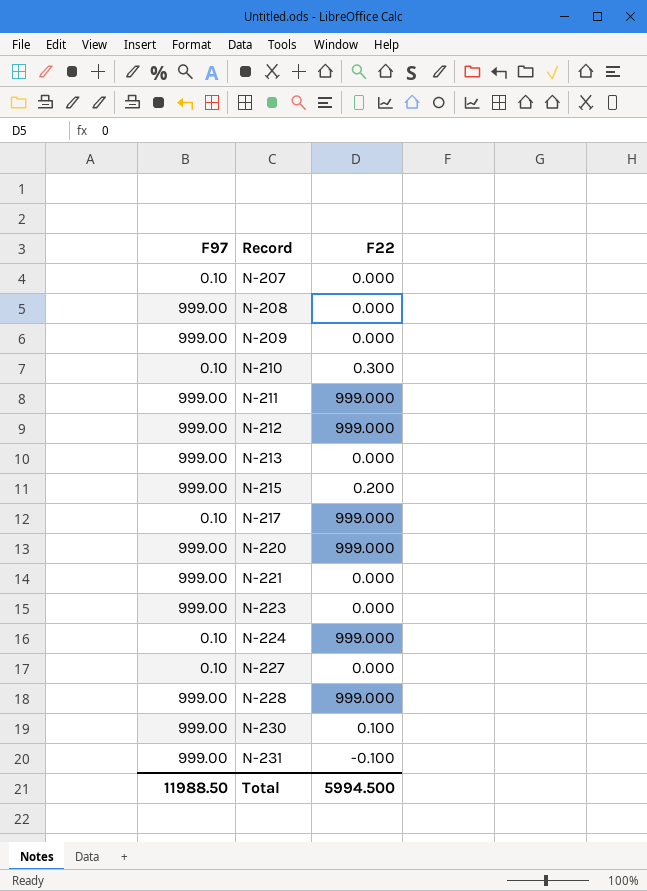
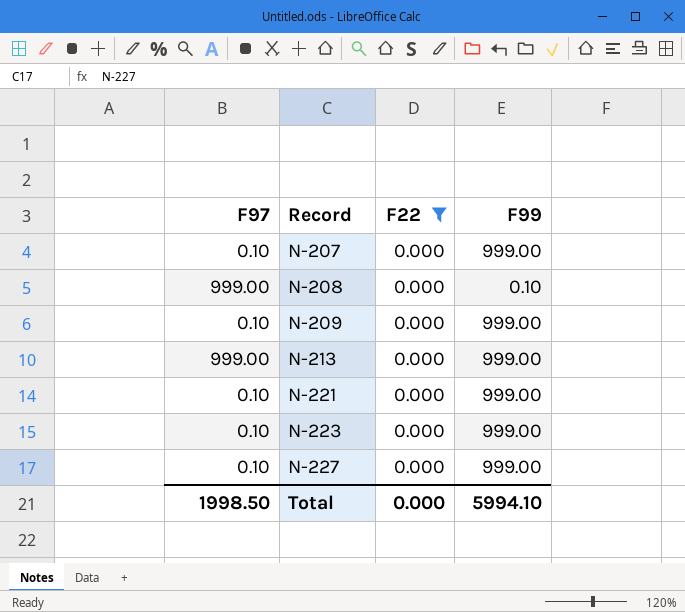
filter: none -> F22 = 0.000
column F99 | position: none -> 4
N-209 | F97: 999.00 -> 0.10
N-221 | F97: 999.00 -> 0.10
N-223 | F97: 999.00 -> 0.10
Total | F97: 11988.50 -> 1998.50
Total | F22: 5994.500 -> 0.000

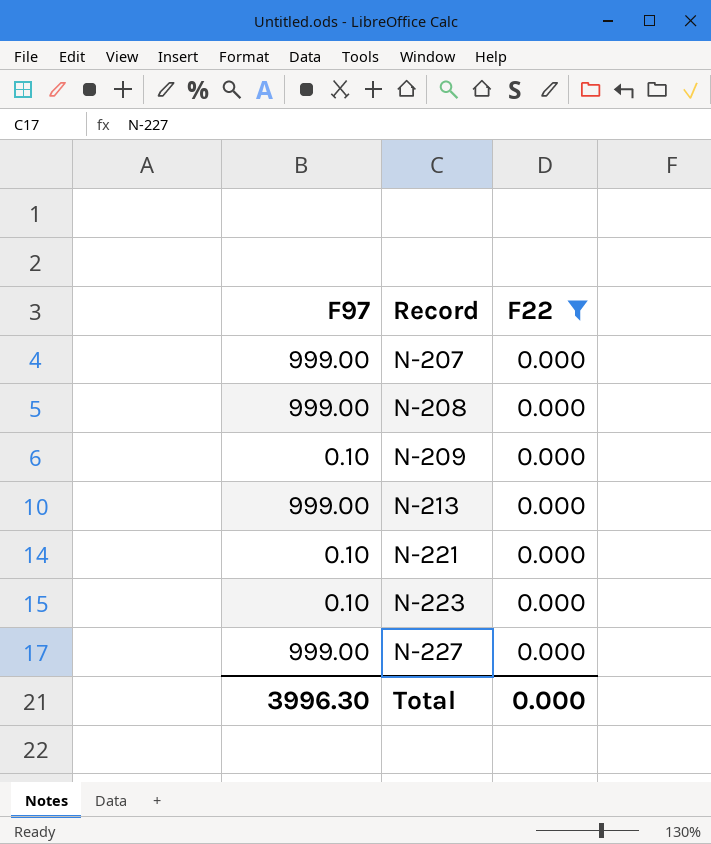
column F99 | position: 4 -> none
N-207 | F97: 0.10 -> 999.00
N-227 | F97: 0.10 -> 999.00
Total | F97: 1998.50 -> 3996.30

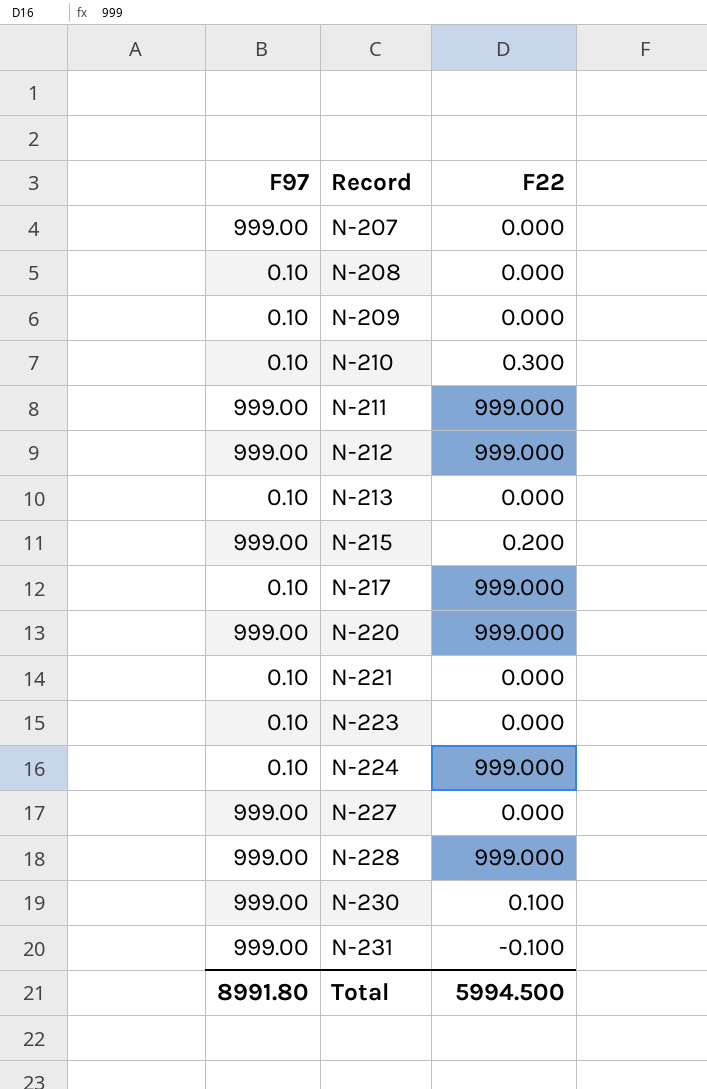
filter: F22 = 0.000 -> none
N-208 | F97: 999.00 -> 0.10
N-213 | F97: 999.00 -> 0.10
Total | F97: 3996.30 -> 8991.80
Total | F22: 0.000 -> 5994.500

